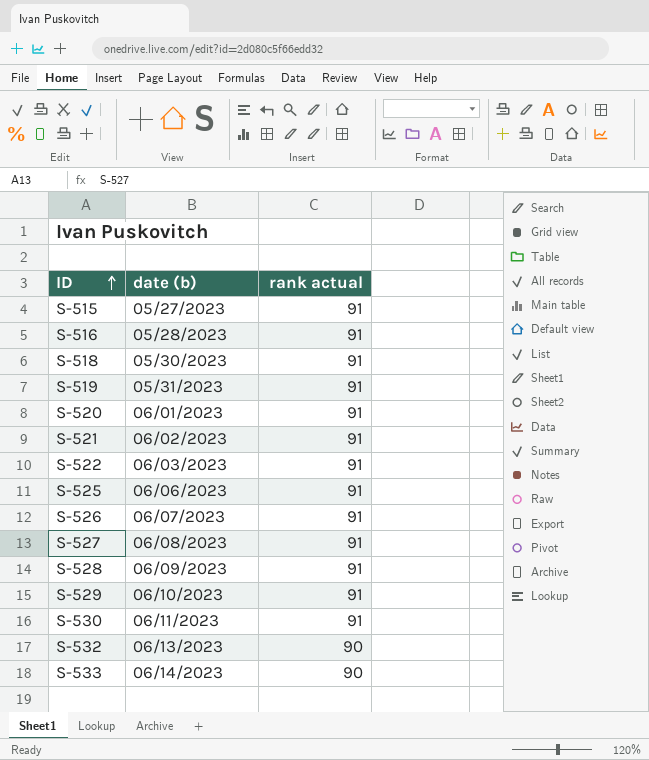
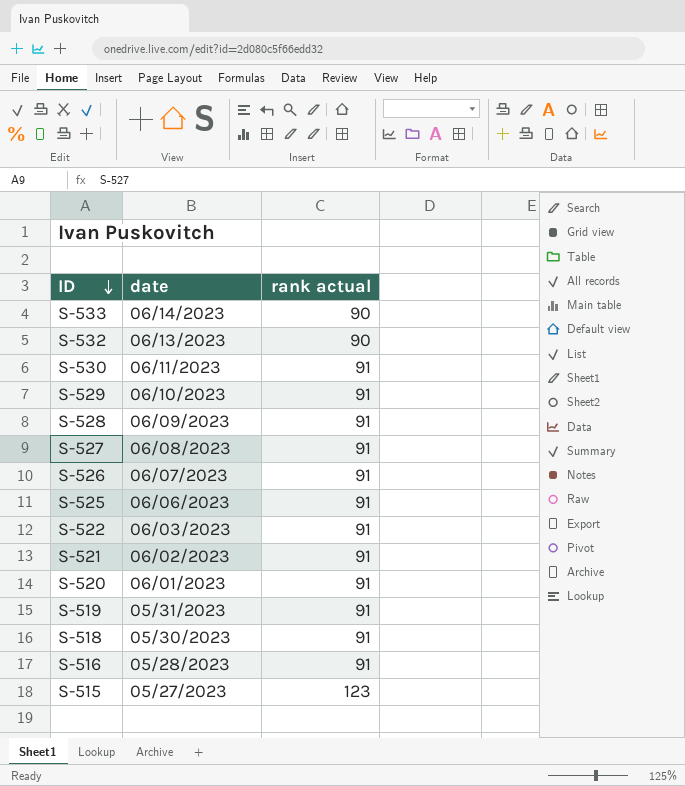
row order: ID ascending -> ID descending
column name: date (b) -> date
S-515 | rank actual: 91 -> 123

